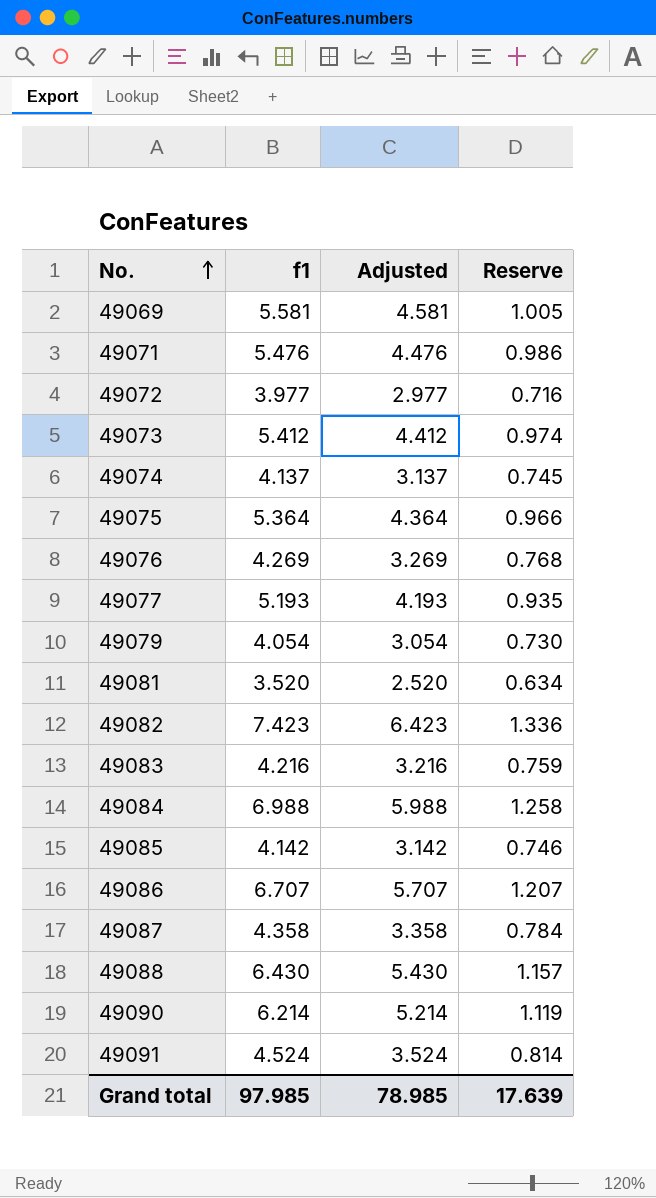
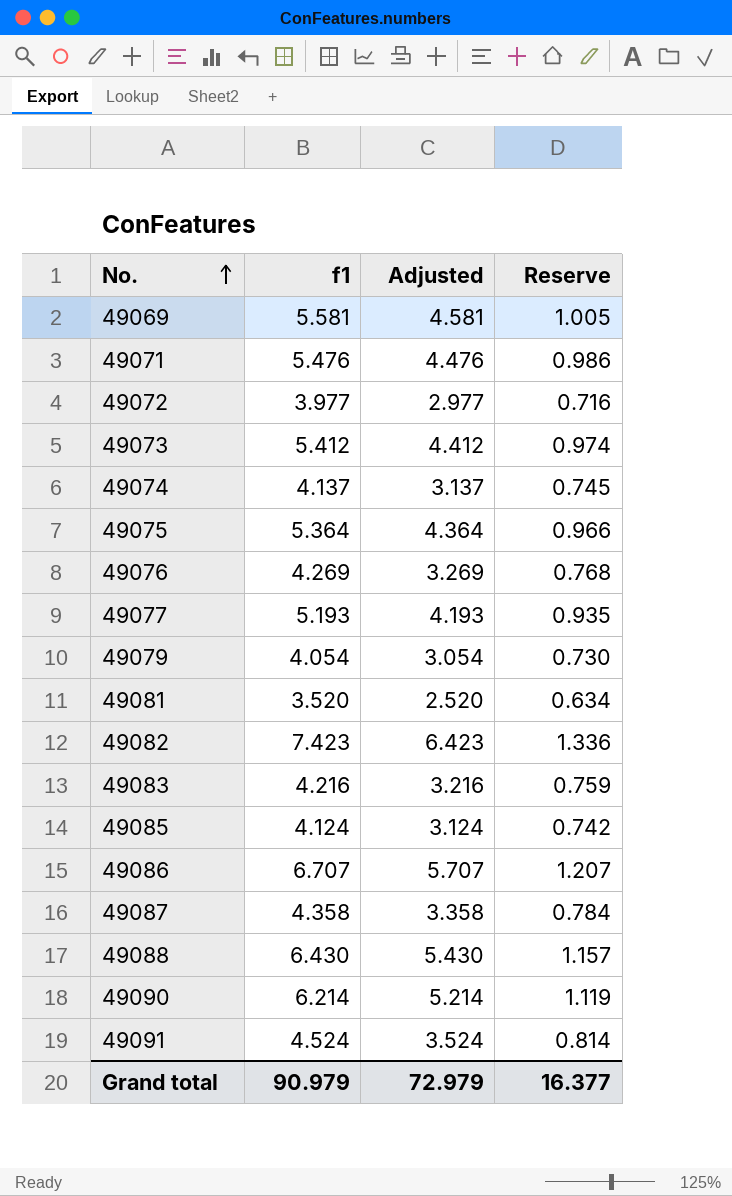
row 49084: 6.988 | 5.988 | 1.258 -> none
49085 | f1: 4.142 -> 4.124
49085 | Adjusted: 3.142 -> 3.124
49085 | Reserve: 0.746 -> 0.742
Grand total | f1: 97.985 -> 90.979
Grand total | Adjusted: 78.985 -> 72.979
Grand total | Reserve: 17.639 -> 16.377

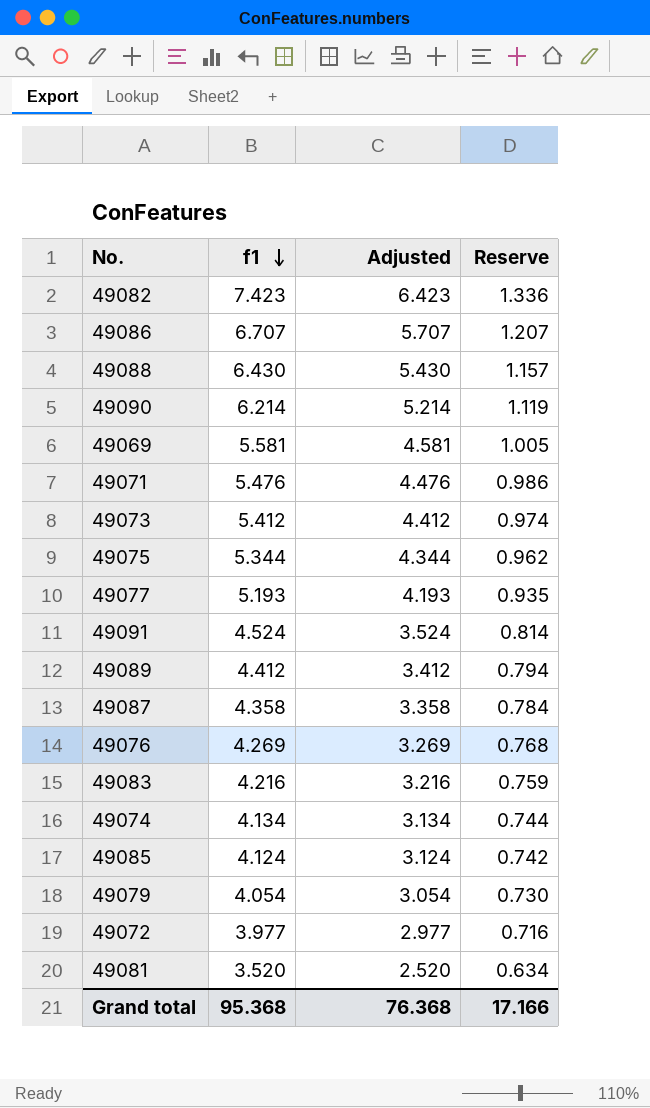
row order: No. ascending -> f1 descending
49075 | f1: 5.364 -> 5.344
49075 | Adjusted: 4.364 -> 4.344
49075 | Reserve: 0.966 -> 0.962
row 49089: none -> 4.412 | 3.412 | 0.794
49074 | f1: 4.137 -> 4.134
49074 | Adjusted: 3.137 -> 3.134
49074 | Reserve: 0.745 -> 0.744
Grand total | f1: 90.979 -> 95.368
Grand total | Adjusted: 72.979 -> 76.368
Grand total | Reserve: 16.377 -> 17.166

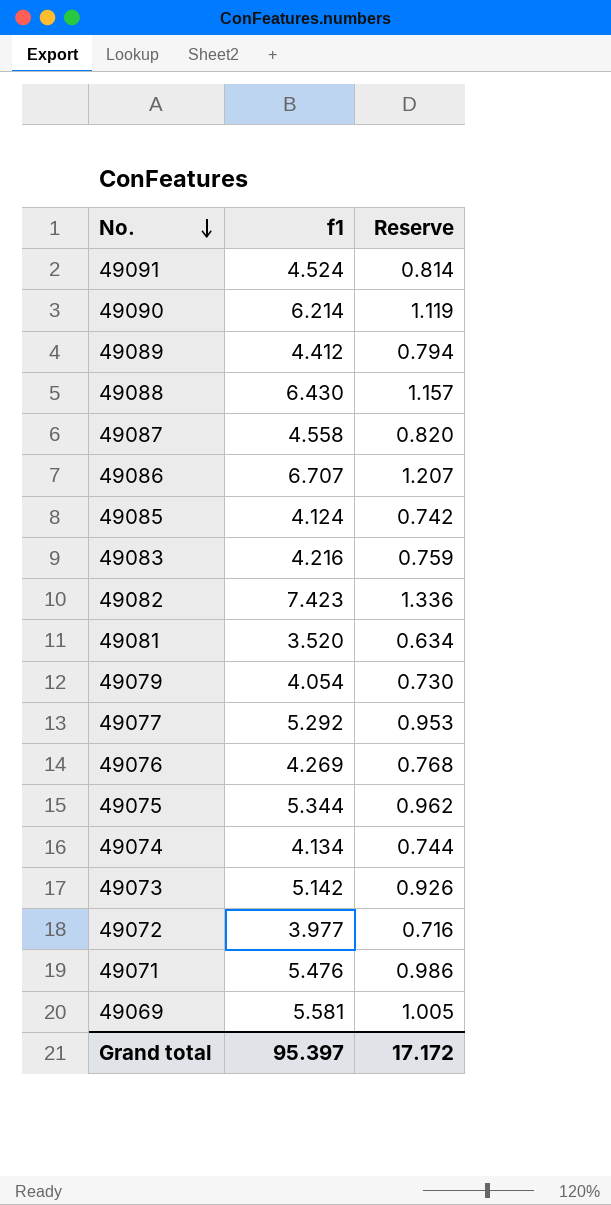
row order: f1 descending -> No. descending
column Adjusted | formula: [f1] - 1 -> none
49087 | f1: 4.358 -> 4.558
49087 | Reserve: 0.784 -> 0.820
49077 | f1: 5.193 -> 5.292
49077 | Reserve: 0.935 -> 0.953
49073 | f1: 5.412 -> 5.142
49073 | Reserve: 0.974 -> 0.926
Grand total | f1: 95.368 -> 95.397
Grand total | Reserve: 17.166 -> 17.172

